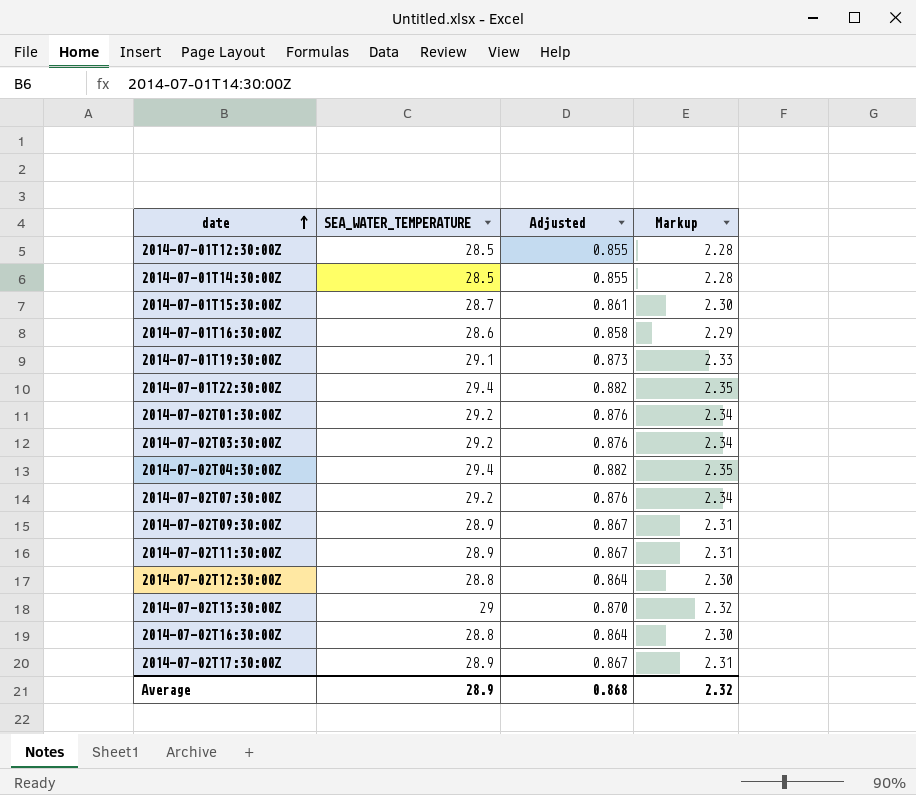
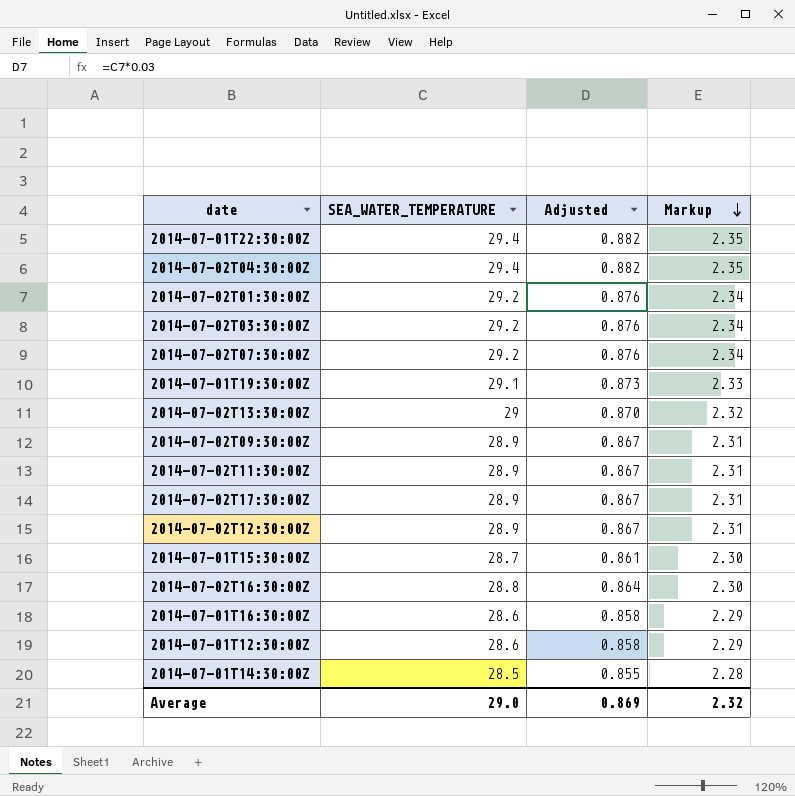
row order: date ascending -> Markup descending
2014-07-02T12:30:00Z | SEA_WATER_TEMPERATURE: 28.8 -> 28.9
2014-07-02T12:30:00Z | Adjusted: 0.864 -> 0.867
2014-07-02T12:30:00Z | Markup: 2.30 -> 2.31
2014-07-01T12:30:00Z | SEA_WATER_TEMPERATURE: 28.5 -> 28.6
2014-07-01T12:30:00Z | Adjusted: 0.855 -> 0.858
2014-07-01T12:30:00Z | Markup: 2.28 -> 2.29
Average | SEA_WATER_TEMPERATURE: 28.9 -> 29.0
Average | Adjusted: 0.868 -> 0.869

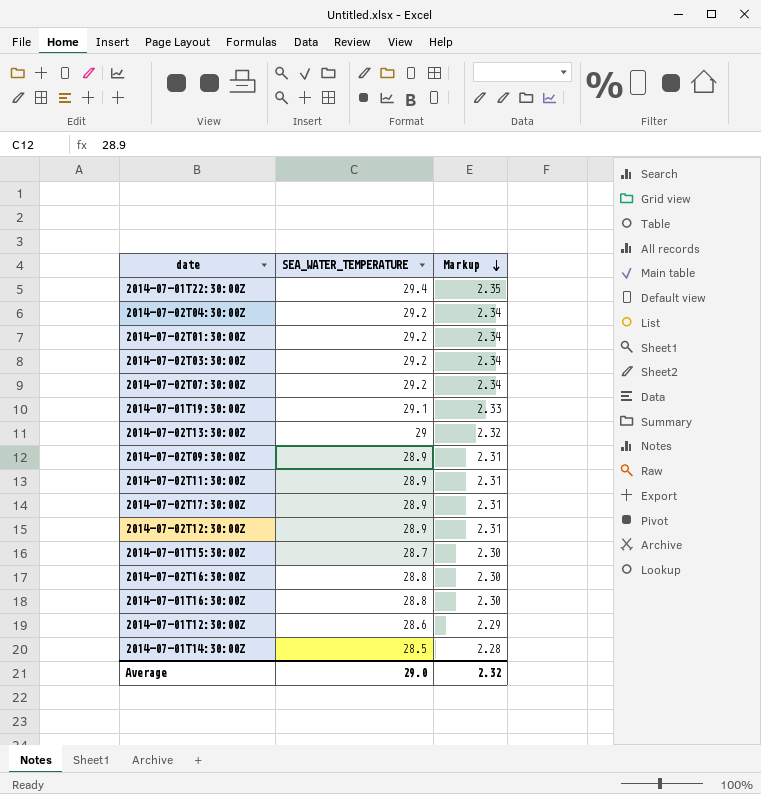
column Adjusted | formula: [SEA_WATER_TEMPERATURE] * 0.03 -> none
2014-07-02T04:30:00Z | SEA_WATER_TEMPERATURE: 29.4 -> 29.2
2014-07-02T04:30:00Z | Markup: 2.35 -> 2.34
2014-07-01T16:30:00Z | SEA_WATER_TEMPERATURE: 28.6 -> 28.8
2014-07-01T16:30:00Z | Markup: 2.29 -> 2.30

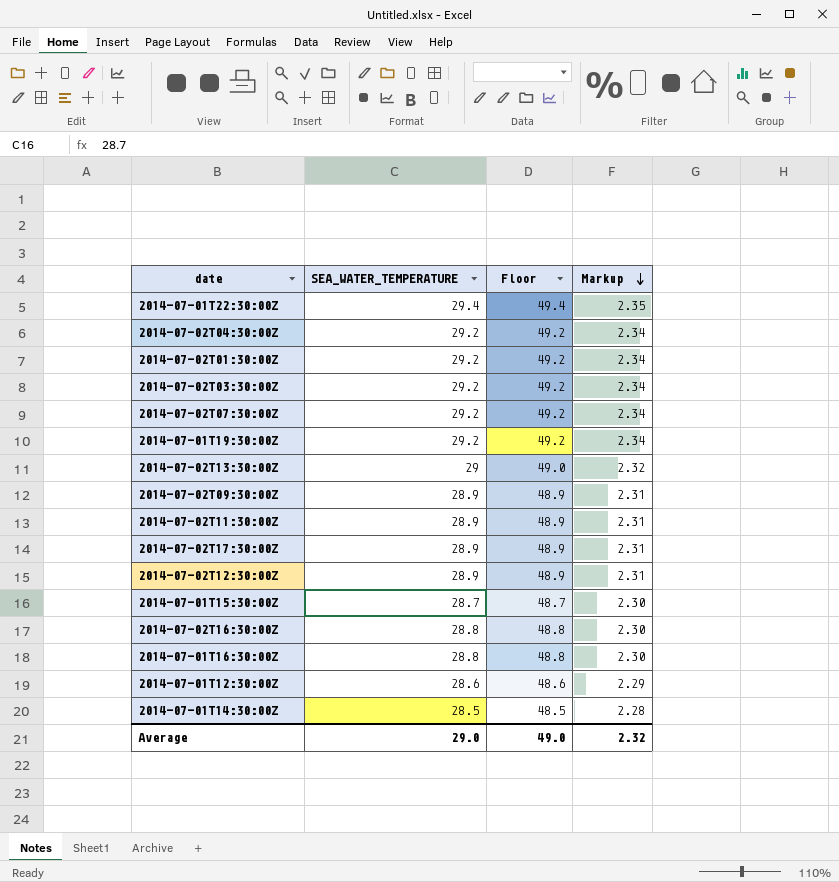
column Floor | formula: none -> [SEA_WATER_TEMPERATURE] + 20
2014-07-01T19:30:00Z | SEA_WATER_TEMPERATURE: 29.1 -> 29.2
2014-07-01T19:30:00Z | Markup: 2.33 -> 2.34

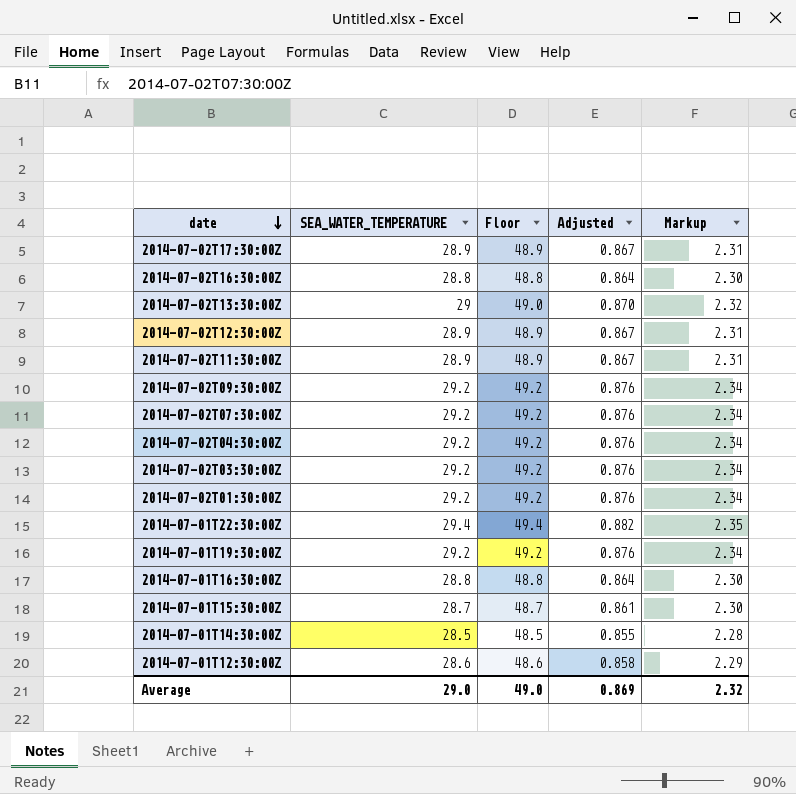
row order: Markup descending -> date descending
column Adjusted | formula: none -> [SEA_WATER_TEMPERATURE] * 0.03
2014-07-02T09:30:00Z | SEA_WATER_TEMPERATURE: 28.9 -> 29.2
2014-07-02T09:30:00Z | Floor: 48.9 -> 49.2
2014-07-02T09:30:00Z | Markup: 2.31 -> 2.34

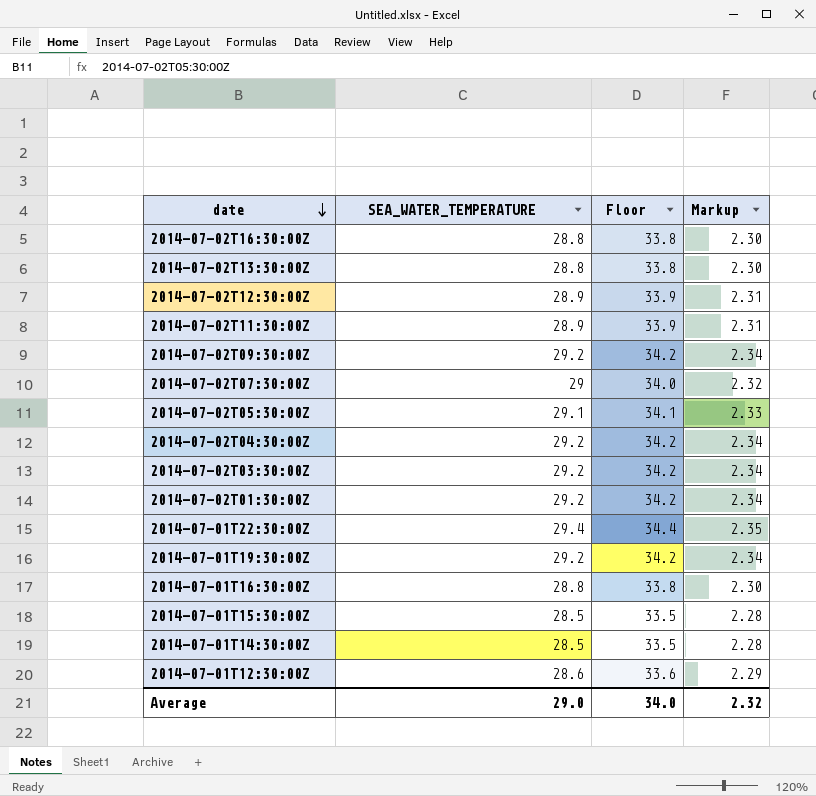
column Adjusted | formula: [SEA_WATER_TEMPERATURE] * 0.03 -> none
column Floor | formula: [SEA_WATER_TEMPERATURE] + 20 -> [SEA_WATER_TEMPERATURE] + 5
row 2014-07-02T17:30:00Z: 28.9 | 48.9 | 0.867 | 2.31 -> none
2014-07-02T13:30:00Z | SEA_WATER_TEMPERATURE: 29 -> 28.8
2014-07-02T13:30:00Z | Markup: 2.32 -> 2.30
2014-07-02T07:30:00Z | SEA_WATER_TEMPERATURE: 29.2 -> 29
2014-07-02T07:30:00Z | Markup: 2.34 -> 2.32
row 2014-07-02T05:30:00Z: none -> 29.1 | 34.1 | 2.33
2014-07-01T15:30:00Z | SEA_WATER_TEMPERATURE: 28.7 -> 28.5
2014-07-01T15:30:00Z | Markup: 2.30 -> 2.28
Average | Floor: 49.0 -> 34.0

